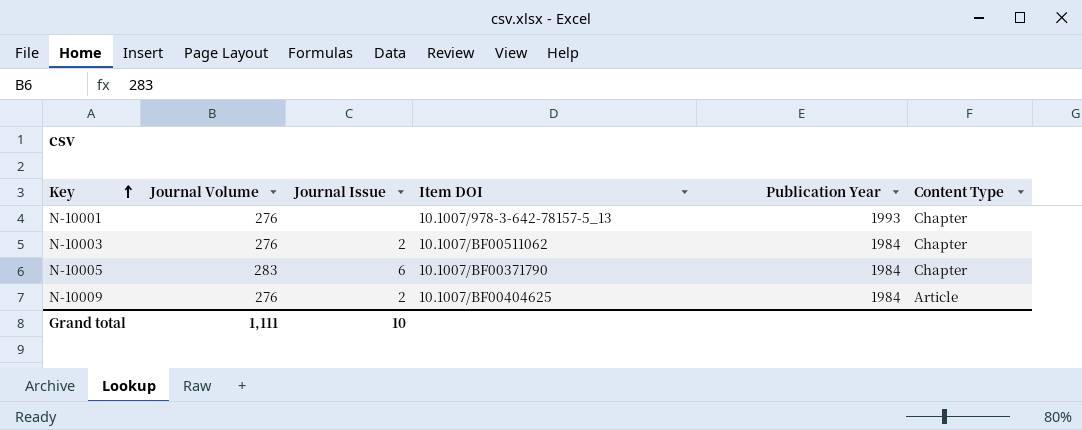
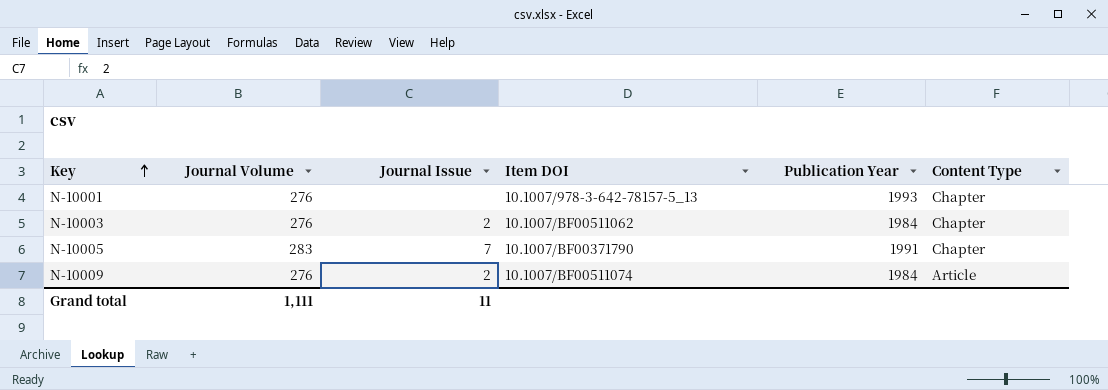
N-10005 | Journal Issue: 6 -> 7
N-10005 | Publication Year: 1984 -> 1991
N-10009 | Item DOI: 10.1007/BF00404625 -> 10.1007/BF00511074
Grand total | Journal Issue: 10 -> 11

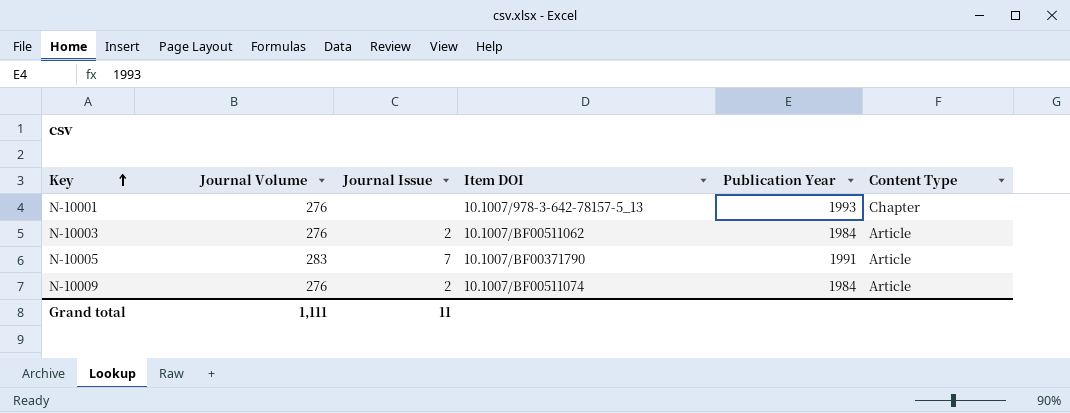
N-10003 | Content Type: Chapter -> Article
N-10005 | Content Type: Chapter -> Article

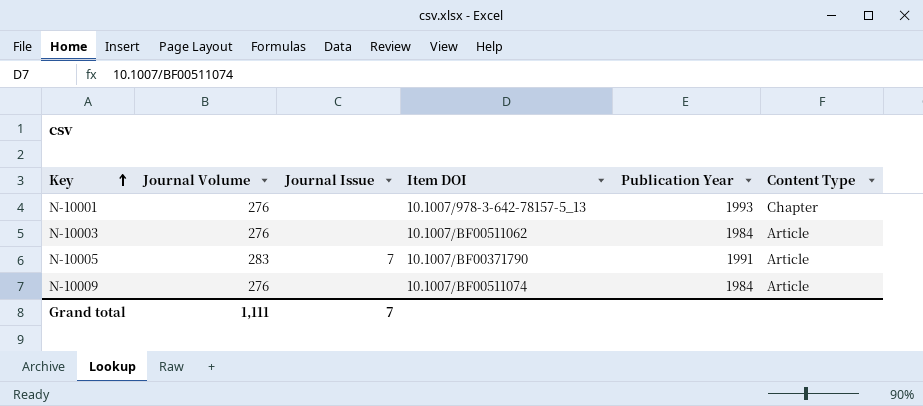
N-10003 | Journal Issue: 2 -> none
N-10009 | Journal Issue: 2 -> none
Grand total | Journal Issue: 11 -> 7

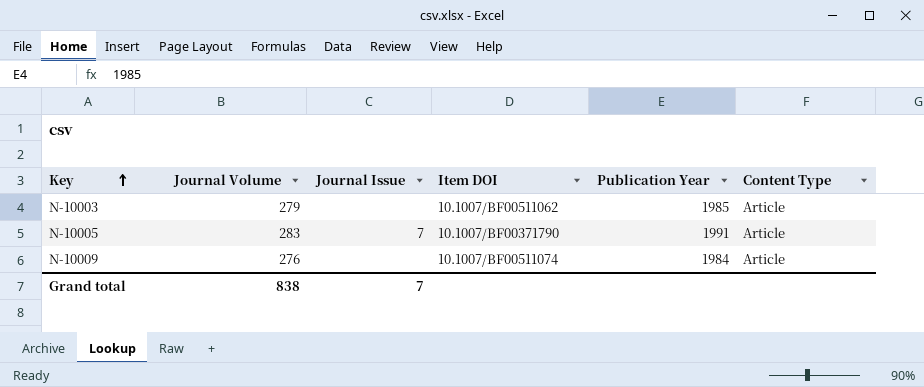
row N-10001: 276 | none | 10.1007/978-3-642-78157-5_13 | 1993 | Chapter -> none
N-10003 | Journal Volume: 276 -> 279
N-10003 | Publication Year: 1984 -> 1985
Grand total | Journal Volume: 1,111 -> 838

